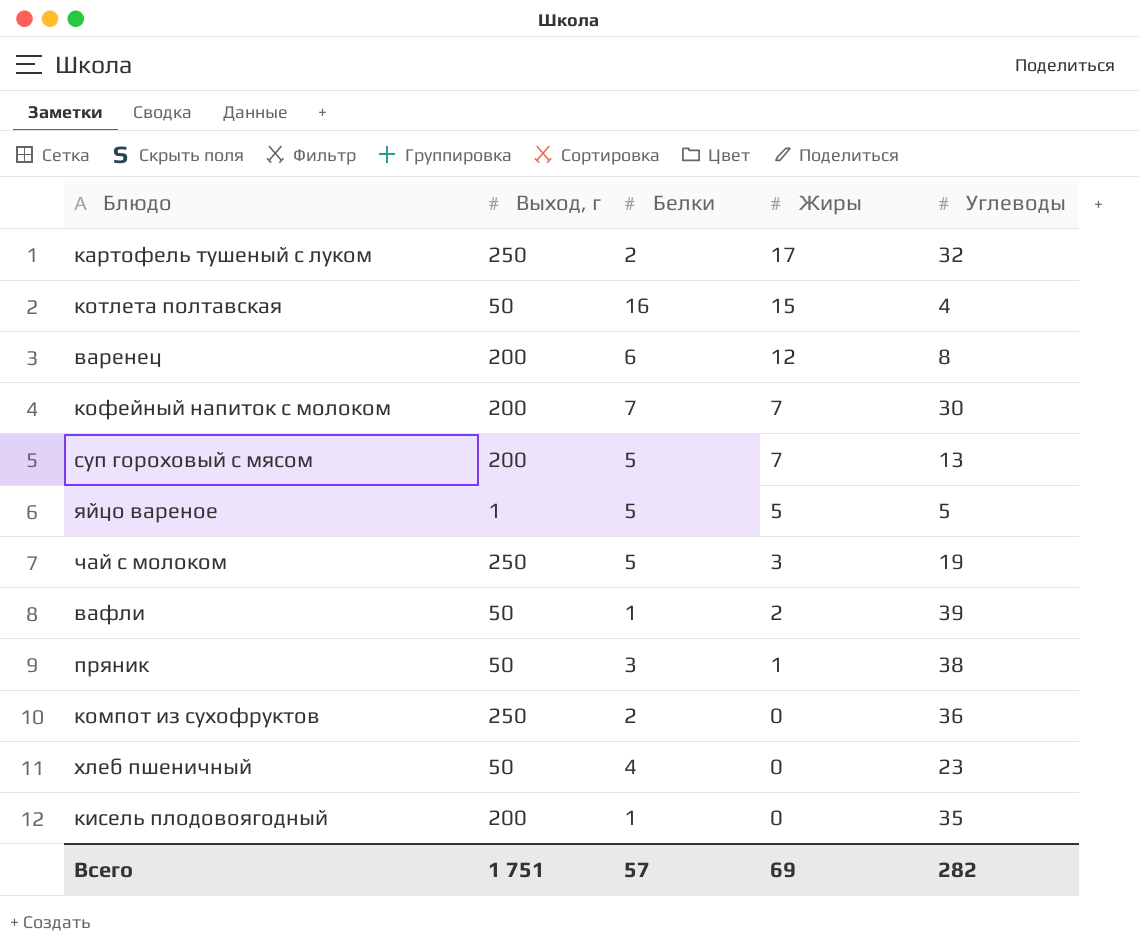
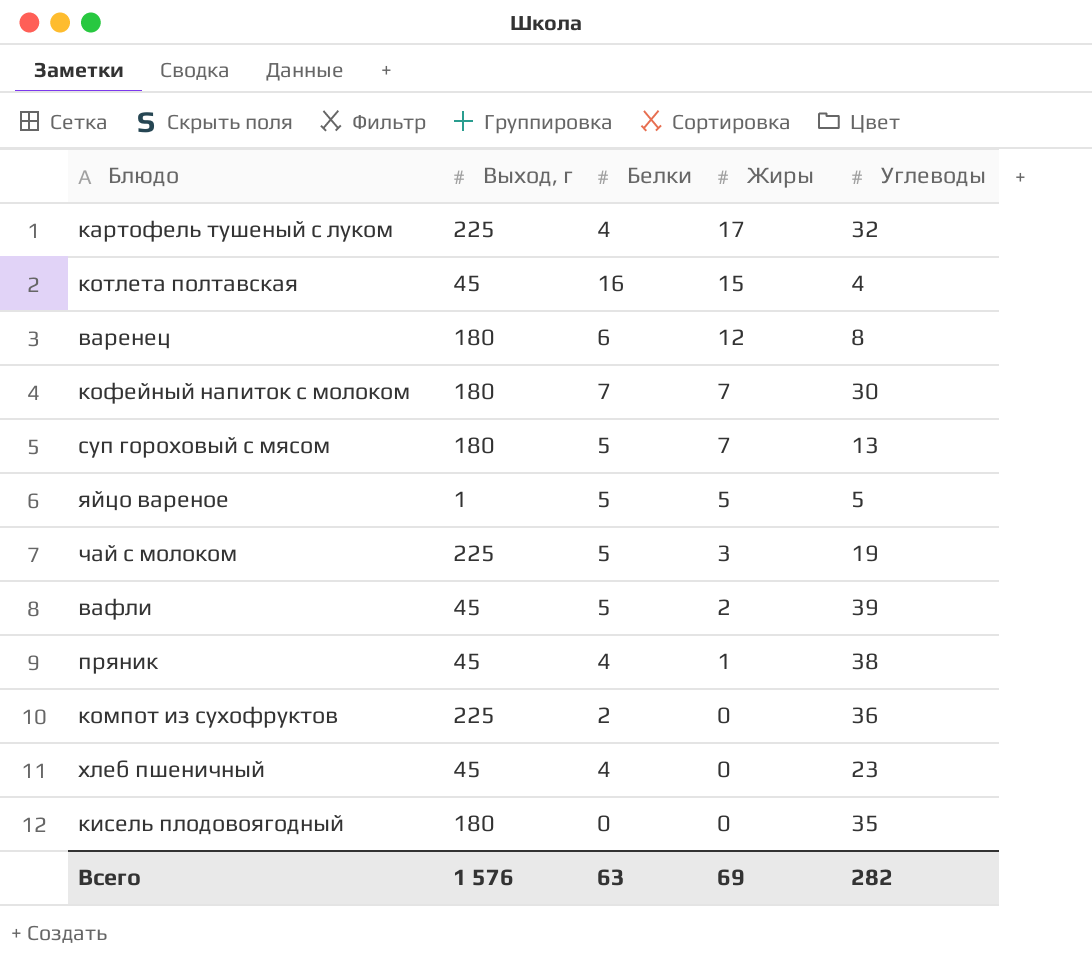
картофель тушеный с луком | Выход, г: 250 -> 225
картофель тушеный с луком | Белки: 2 -> 4
котлета полтавская | Выход, г: 50 -> 45
варенец | Выход, г: 200 -> 180
кофейный напиток с молоком | Выход, г: 200 -> 180
суп гороховый с мясом | Выход, г: 200 -> 180
чай с молоком | Выход, г: 250 -> 225
вафли | Выход, г: 50 -> 45
вафли | Белки: 1 -> 5
пряник | Выход, г: 50 -> 45
пряник | Белки: 3 -> 4
компот из сухофруктов | Выход, г: 250 -> 225
хлеб пшеничный | Выход, г: 50 -> 45
кисель плодовоягодный | Выход, г: 200 -> 180
кисель плодовоягодный | Белки: 1 -> 0
Всего | Выход, г: 1 751 -> 1 576
Всего | Белки: 57 -> 63

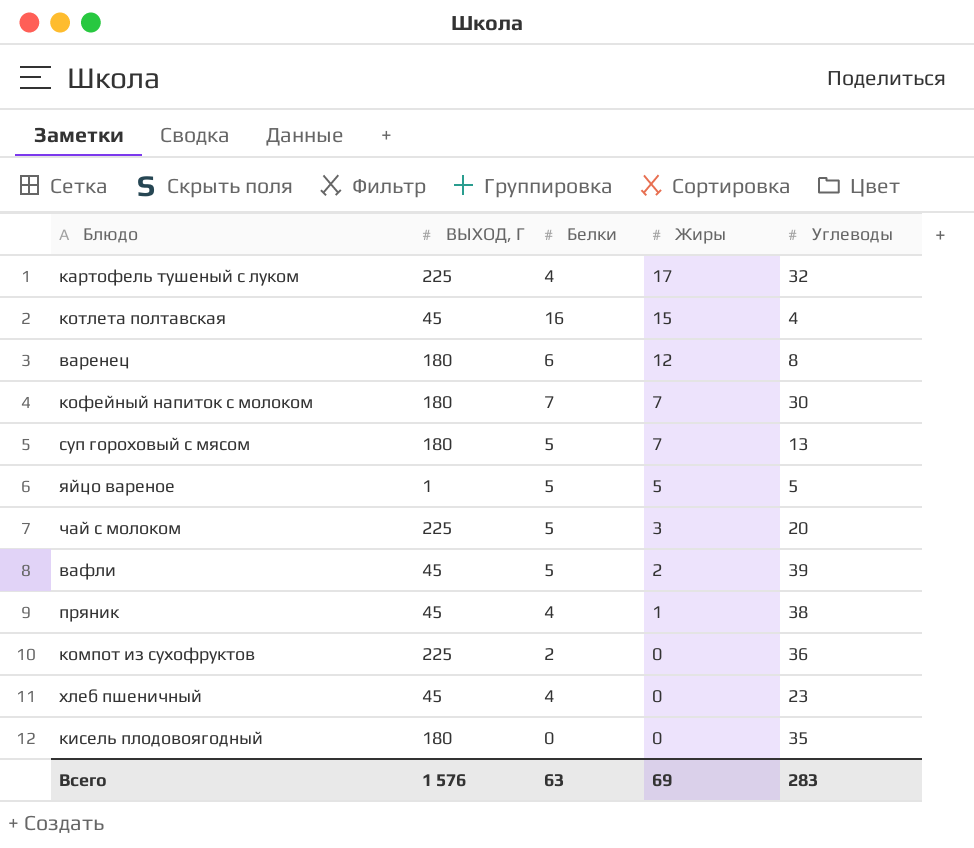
column name: Выход, г -> ВЫХОД, Г
чай с молоком | Углеводы: 19 -> 20
Всего | Углеводы: 282 -> 283

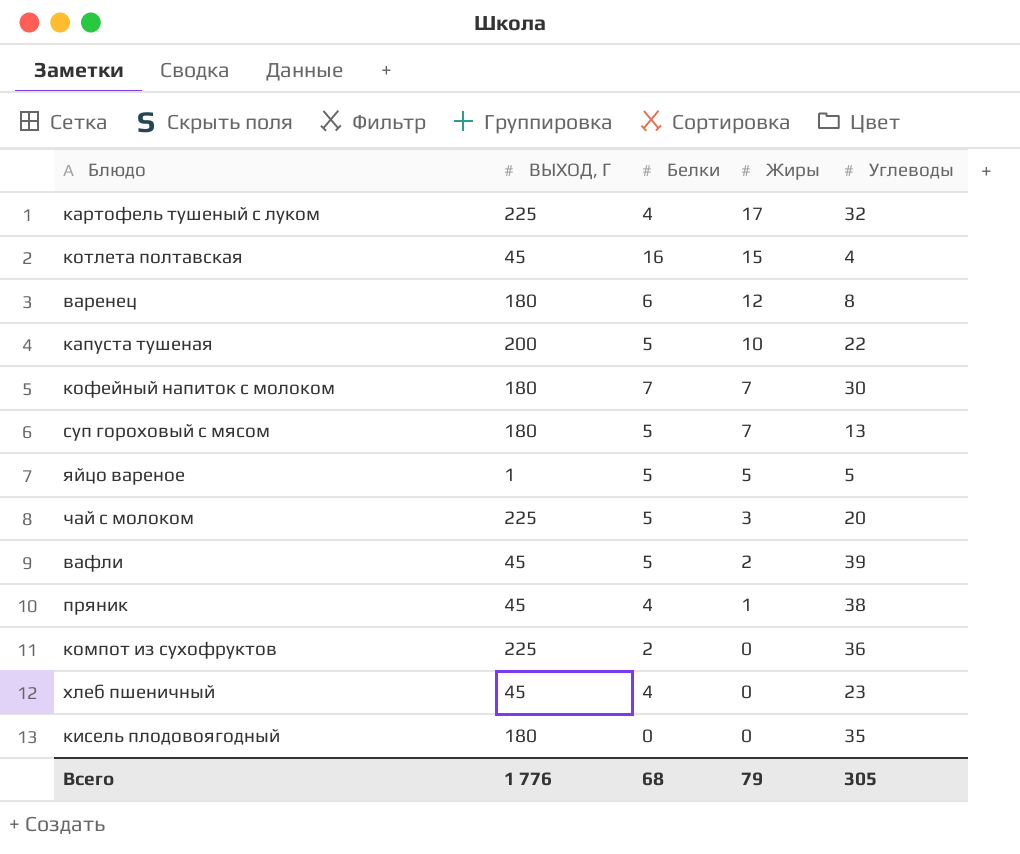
row капуста тушеная: none -> 200 | 5 | 10 | 22
Всего | ВЫХОД, Г: 1 576 -> 1 776
Всего | Белки: 63 -> 68
Всего | Жиры: 69 -> 79
Всего | Углеводы: 283 -> 305

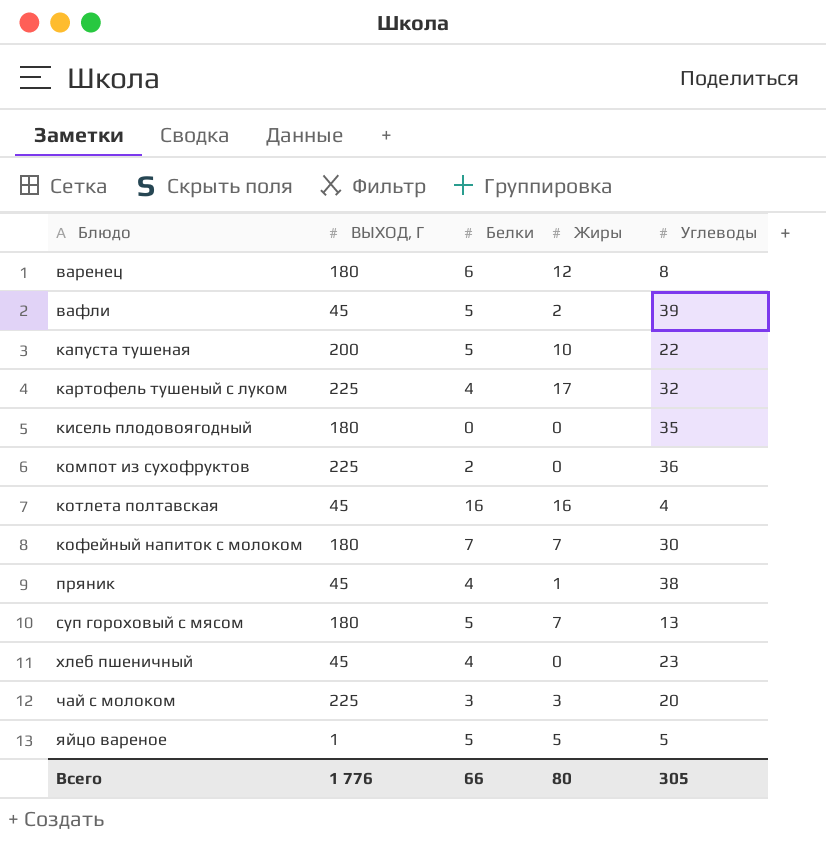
row order: Жиры descending -> Блюдо ascending
котлета полтавская | Жиры: 15 -> 16
чай с молоком | Белки: 5 -> 3
Всего | Белки: 68 -> 66
Всего | Жиры: 79 -> 80

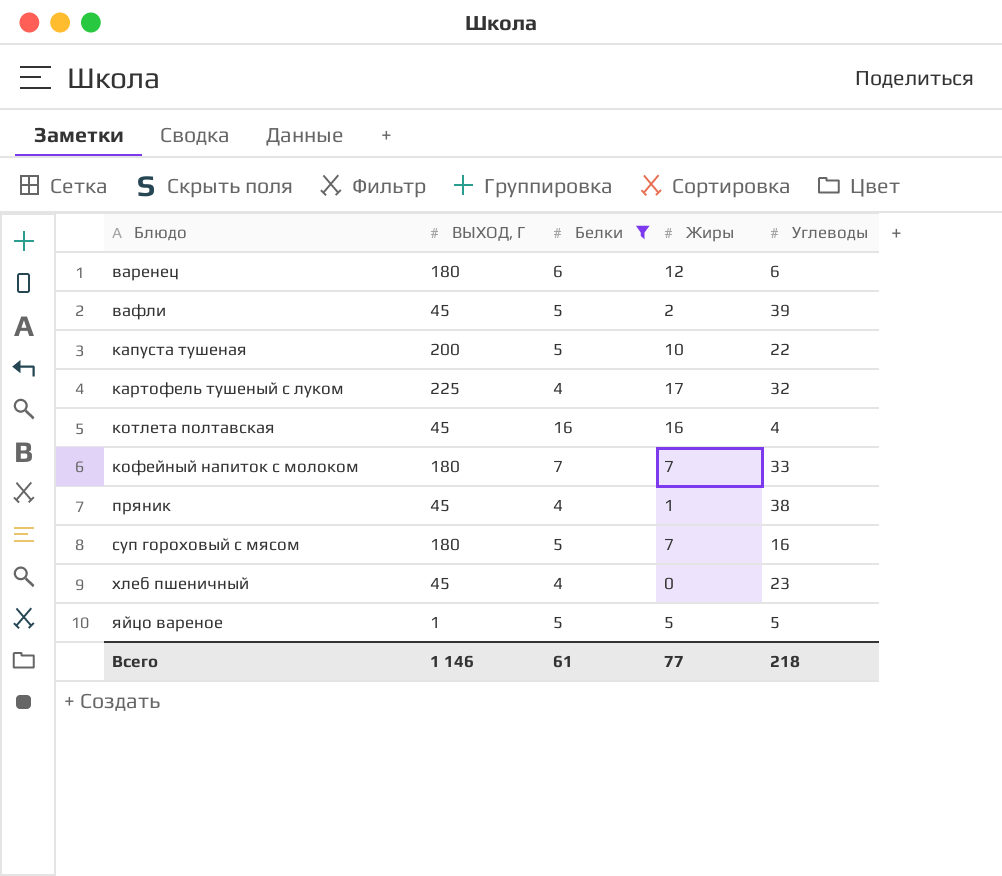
filter: none -> Белки >= 4
варенец | Углеводы: 8 -> 6
кофейный напиток с молоком | Углеводы: 30 -> 33
суп гороховый с мясом | Углеводы: 13 -> 16
Всего | ВЫХОД, Г: 1 776 -> 1 146
Всего | Белки: 66 -> 61
Всего | Жиры: 80 -> 77
Всего | Углеводы: 305 -> 218

